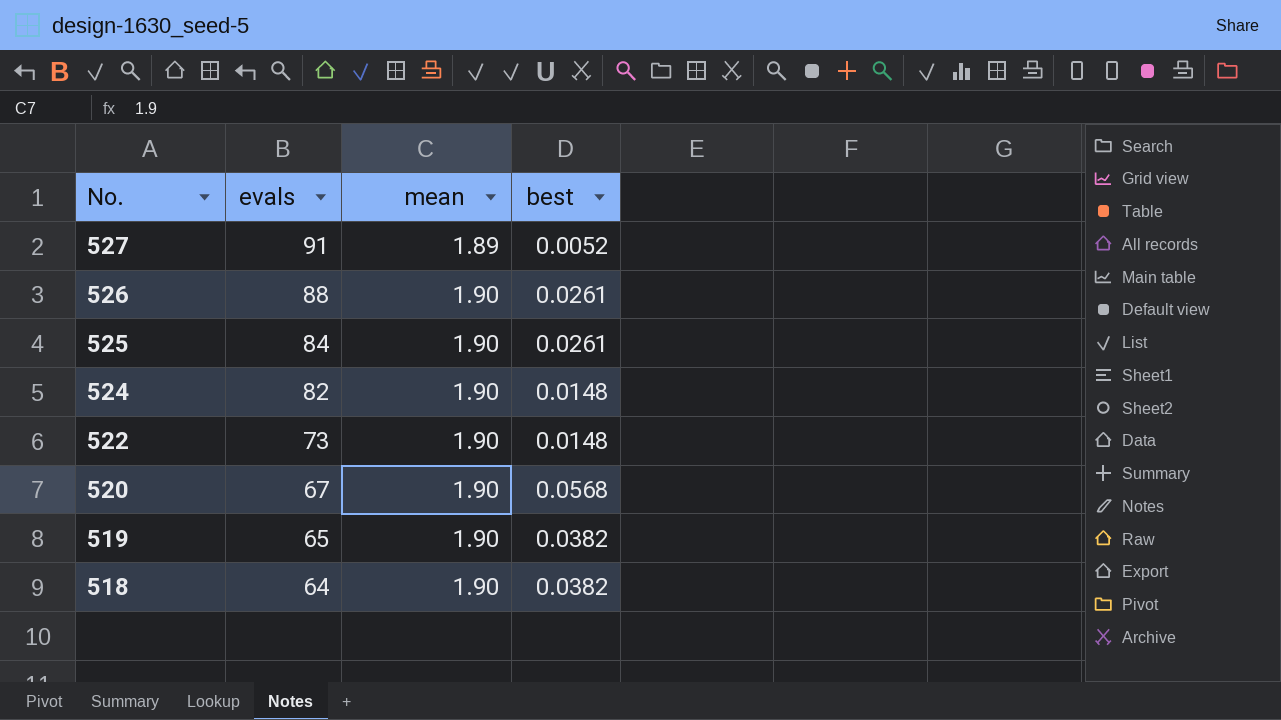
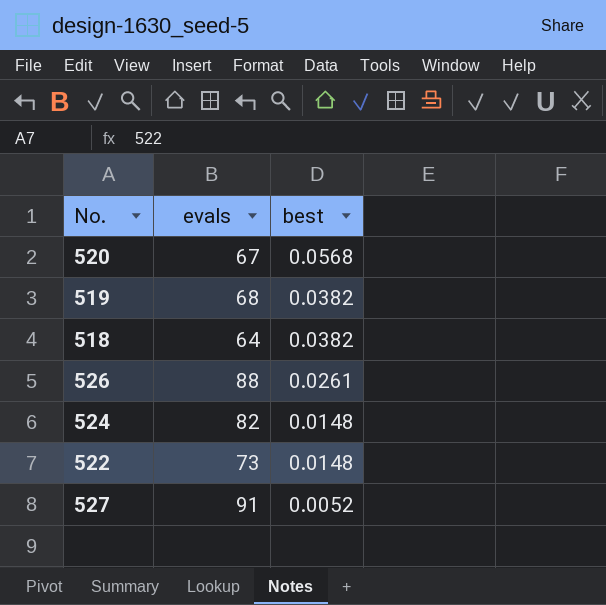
row order: No. descending -> best descending
column mean | position: 3 -> none
row 525: 84 | 1.90 | 0.0261 -> none
519 | evals: 65 -> 68

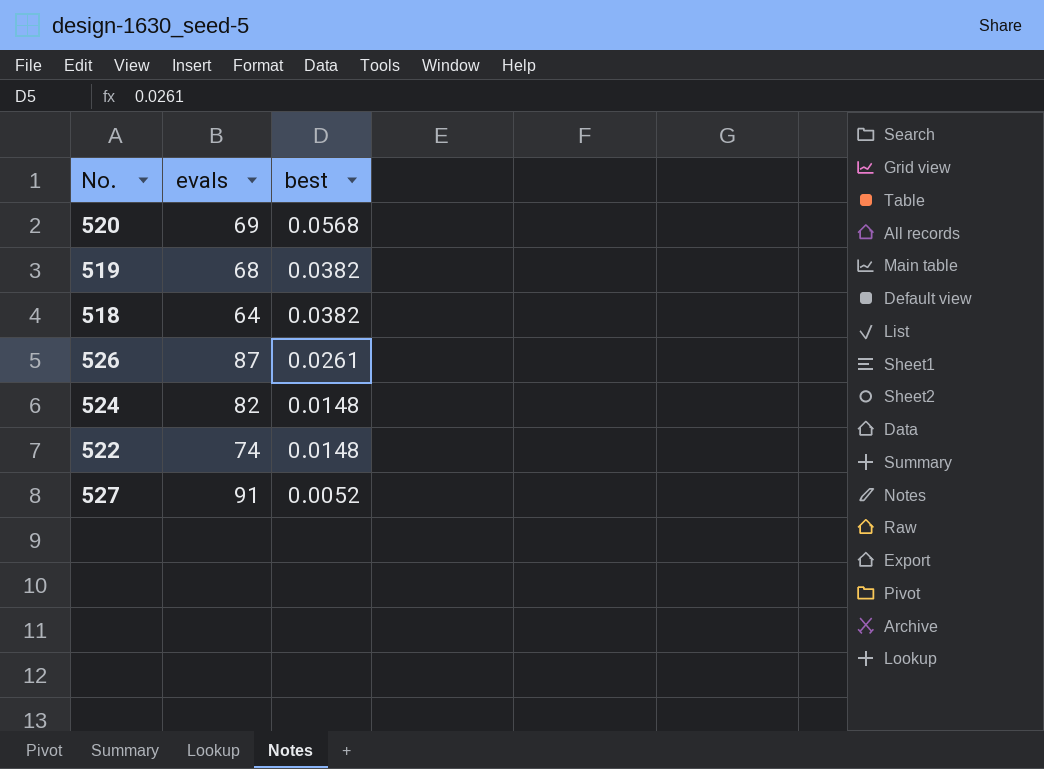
520 | evals: 67 -> 69
526 | evals: 88 -> 87
522 | evals: 73 -> 74

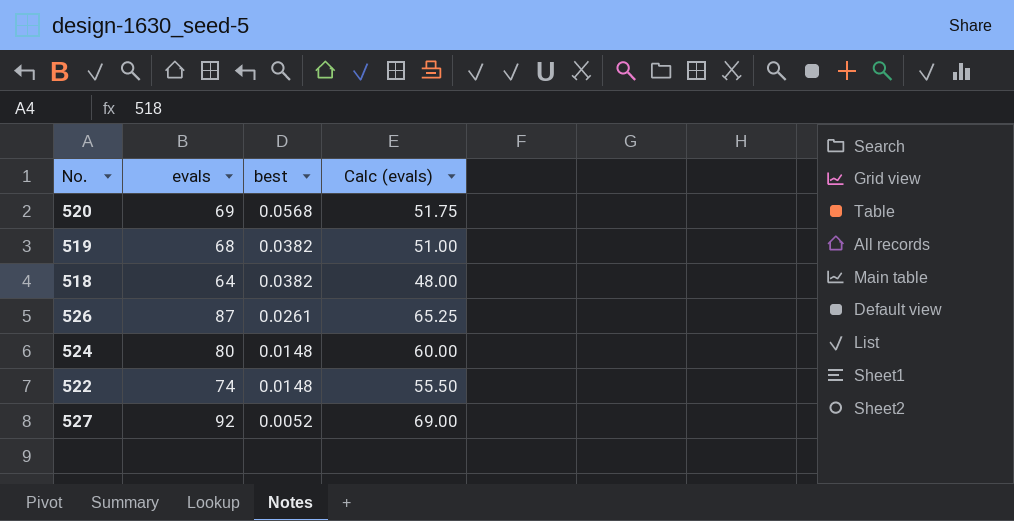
column Calc (evals) | formula: none -> [evals] * 0.75
524 | evals: 82 -> 80
527 | evals: 91 -> 92

